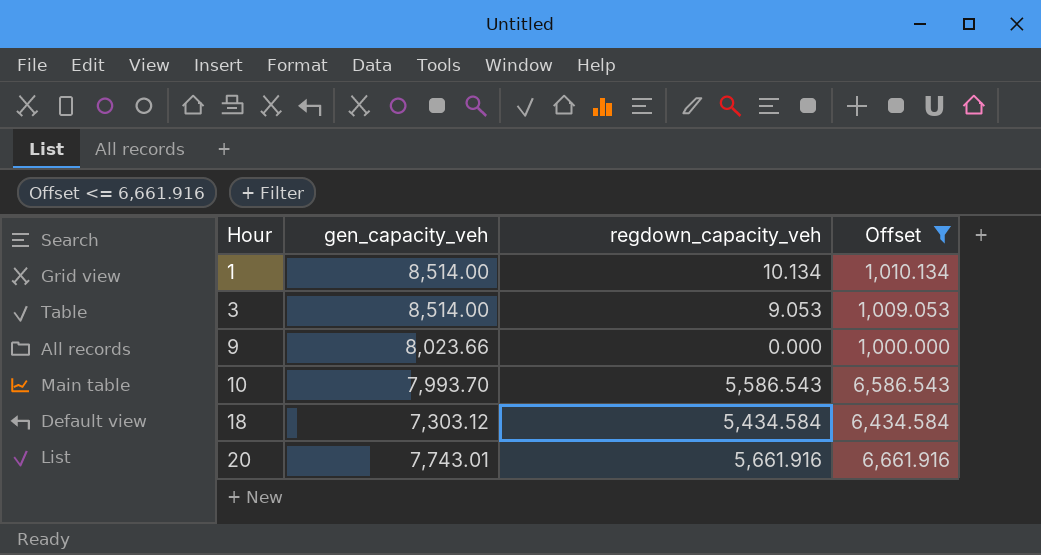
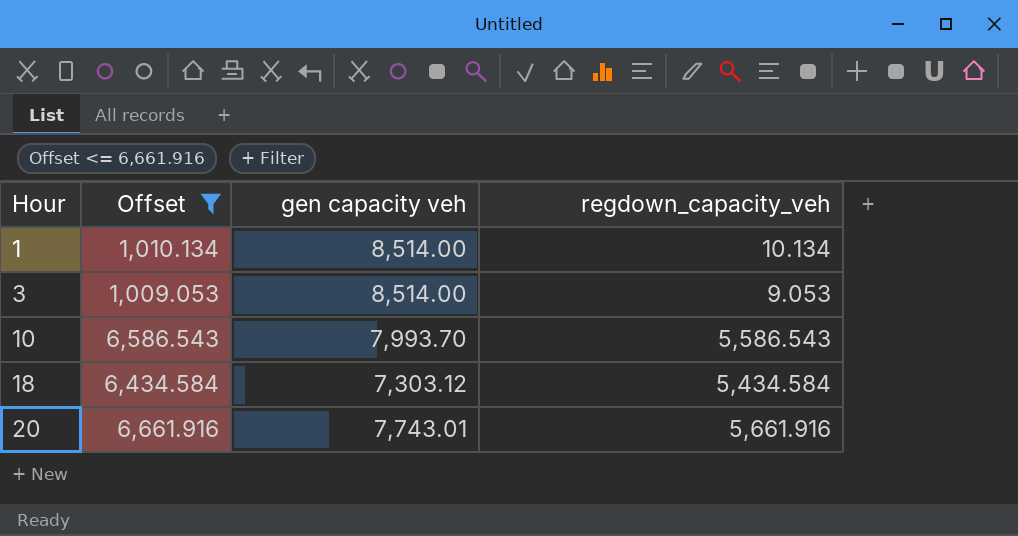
column Offset | position: 4 -> 2
column name: gen_capacity_veh -> gen capacity veh
row 9: 8,023.66 | 0.000 | 1,000.000 -> none

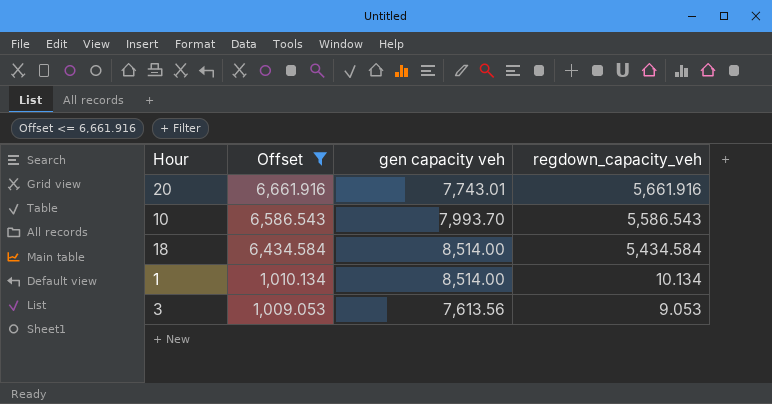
row order: Hour ascending -> Offset descending
18 | gen capacity veh: 7,303.12 -> 8,514.00
3 | gen capacity veh: 8,514.00 -> 7,613.56

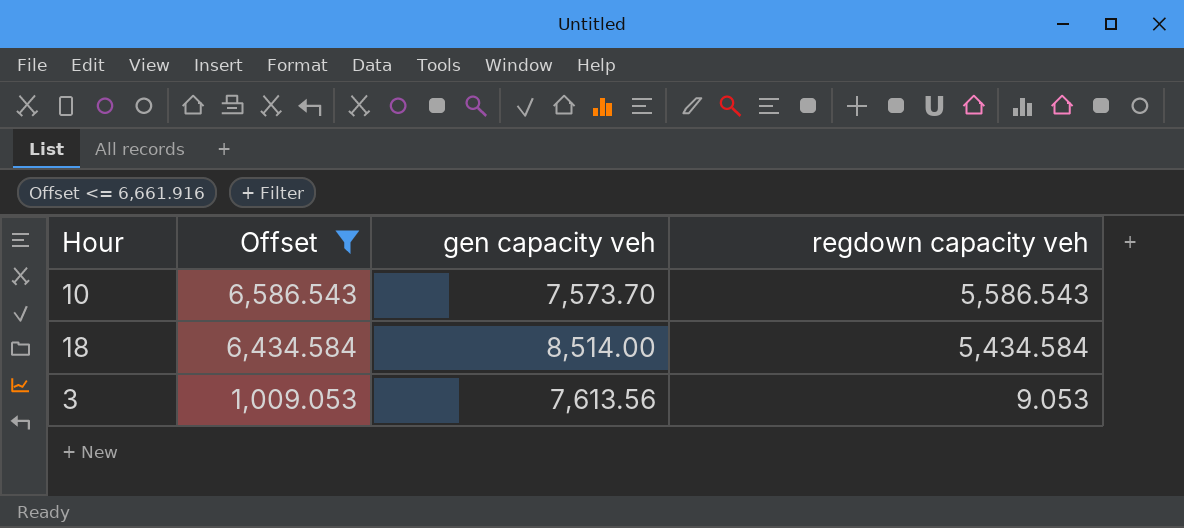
column name: regdown_capacity_veh -> regdown capacity veh
row 20: 6,661.916 | 7,743.01 | 5,661.916 -> none
row 1: 1,010.134 | 8,514.00 | 10.134 -> none
10 | gen capacity veh: 7,993.70 -> 7,573.70

